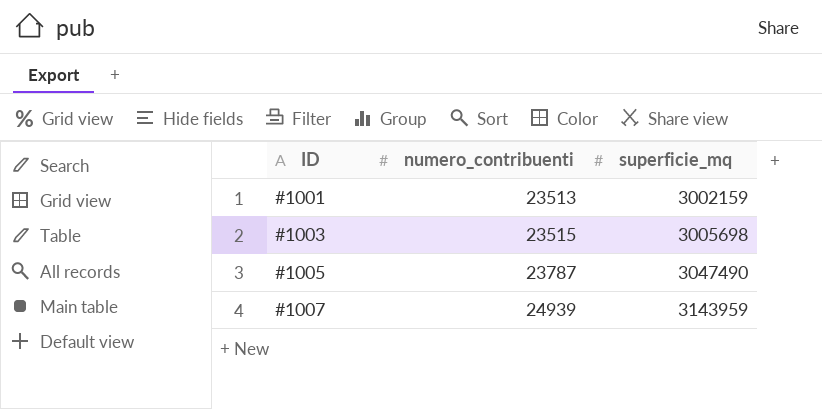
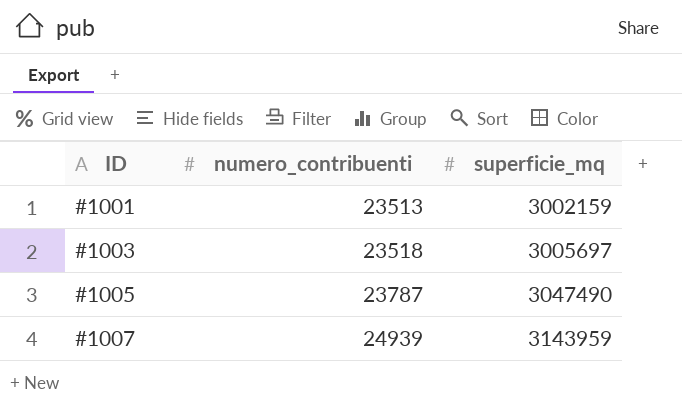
#1003 | numero_contribuenti: 23515 -> 23518
#1003 | superficie_mq: 3005698 -> 3005697

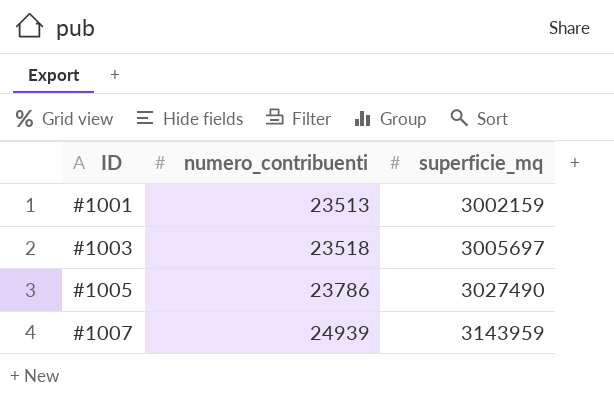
#1005 | numero_contribuenti: 23787 -> 23786
#1005 | superficie_mq: 3047490 -> 3027490

